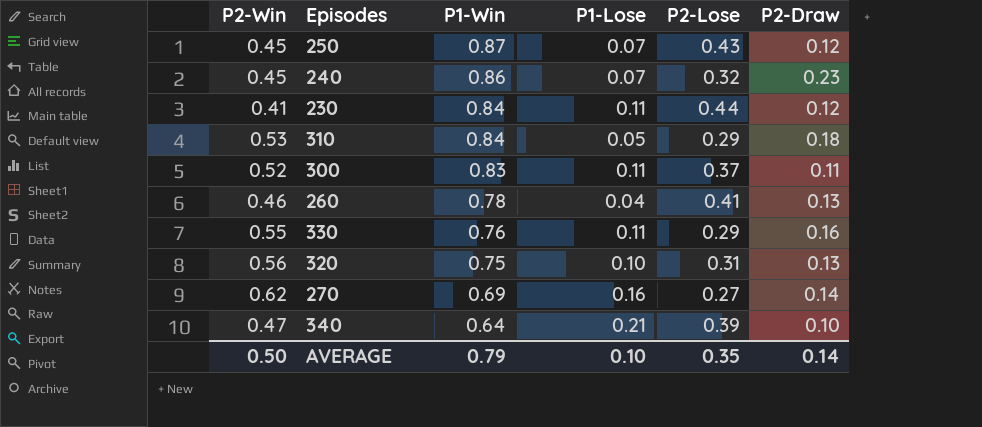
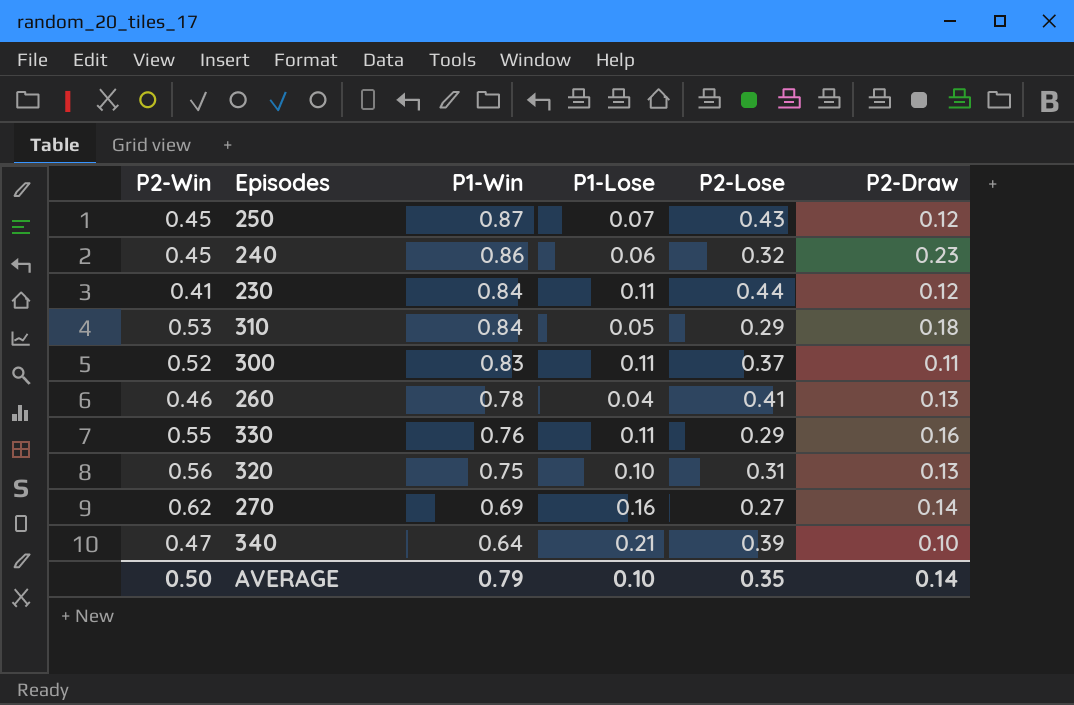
240 | P1-Lose: 0.07 -> 0.06

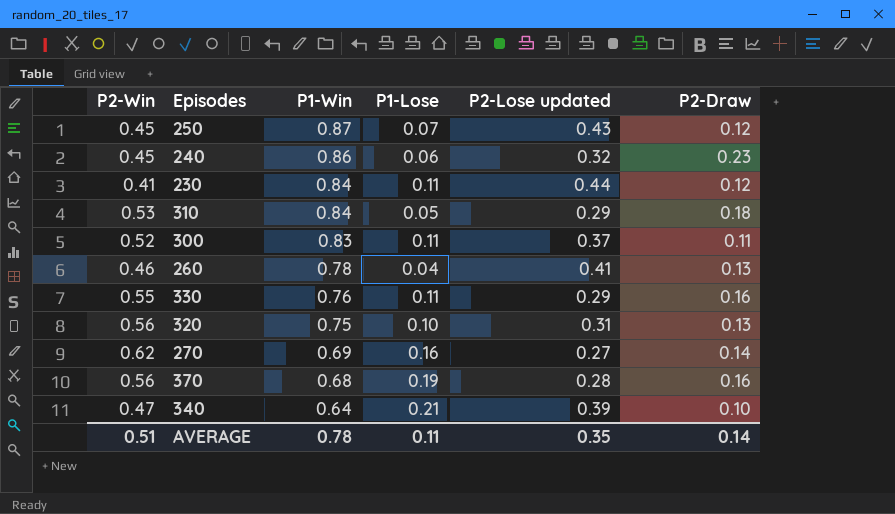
column name: P2-Lose -> P2-Lose updated
row 370: none -> 0.56 | 0.68 | 0.19 | 0.28 | 0.16
AVERAGE | P2-Win: 0.50 -> 0.51
AVERAGE | P1-Win: 0.79 -> 0.78
AVERAGE | P1-Lose: 0.10 -> 0.11

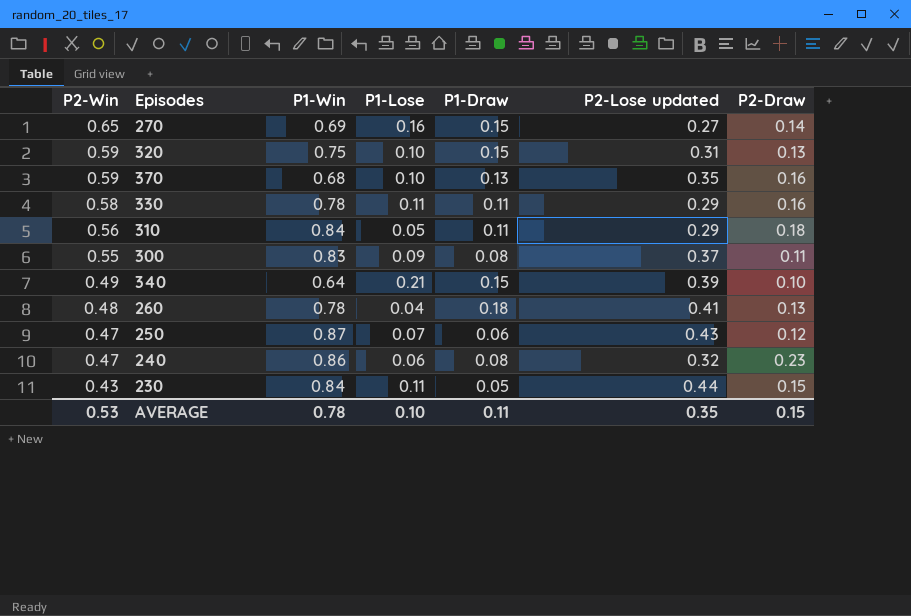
row order: P1-Win descending -> P2-Win descending
column P1-Draw | position: none -> 5
270 | P2-Win: 0.62 -> 0.65
320 | P2-Win: 0.56 -> 0.59
370 | P2-Win: 0.56 -> 0.59
370 | P1-Lose: 0.19 -> 0.10
370 | P2-Lose updated: 0.28 -> 0.35
330 | P2-Win: 0.55 -> 0.58
330 | P1-Win: 0.76 -> 0.78
310 | P2-Win: 0.53 -> 0.56
300 | P2-Win: 0.52 -> 0.55
300 | P1-Lose: 0.11 -> 0.09
340 | P2-Win: 0.47 -> 0.49
260 | P2-Win: 0.46 -> 0.48
250 | P2-Win: 0.45 -> 0.47
240 | P2-Win: 0.45 -> 0.47
230 | P2-Win: 0.41 -> 0.43
230 | P2-Draw: 0.12 -> 0.15
AVERAGE | P2-Win: 0.51 -> 0.53
AVERAGE | P1-Lose: 0.11 -> 0.10
AVERAGE | P2-Draw: 0.14 -> 0.15

